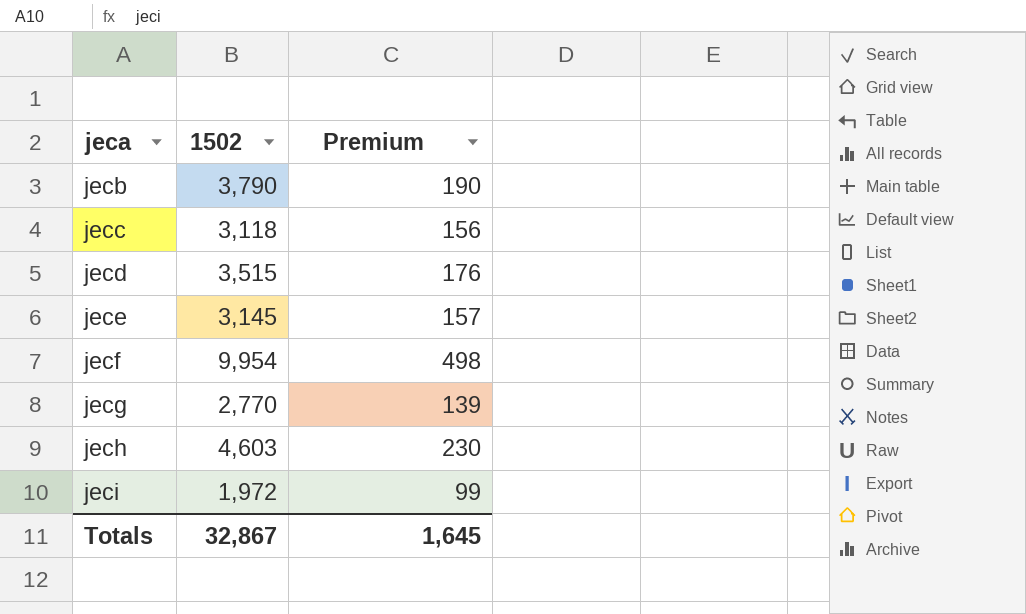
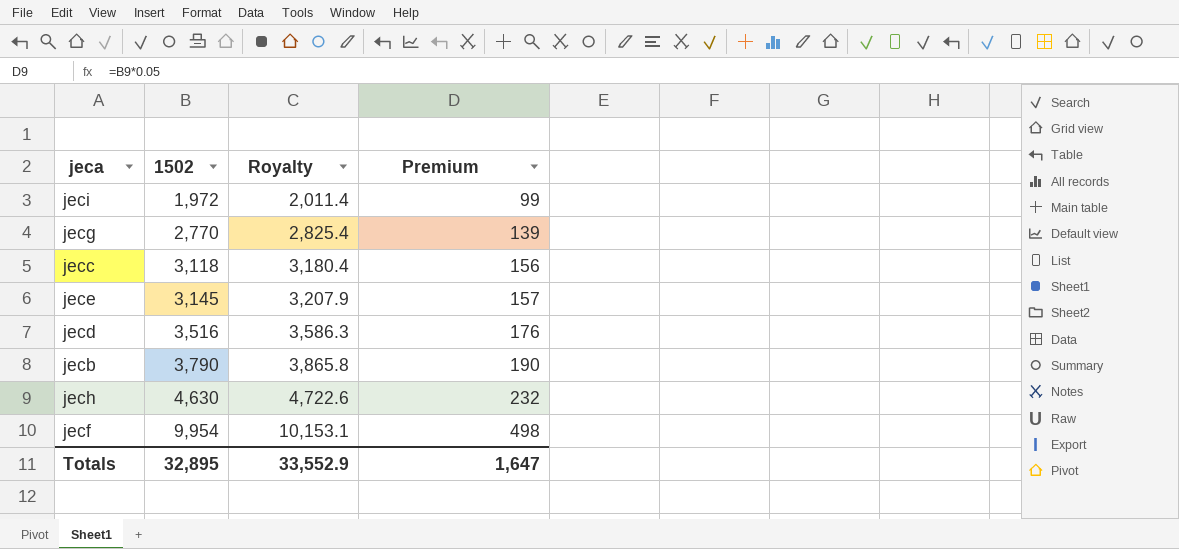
row order: jeca ascending -> 1502 ascending
column Royalty | formula: none -> [1502] * 1.02
jecd | 1502: 3,515 -> 3,516
jech | 1502: 4,603 -> 4,630
jech | Premium: 230 -> 232
Totals | 1502: 32,867 -> 32,895
Totals | Premium: 1,645 -> 1,647

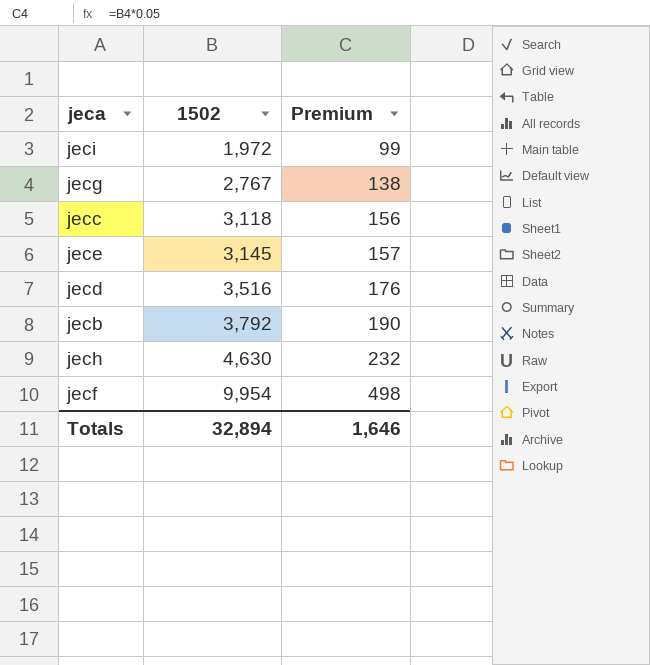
column Royalty | formula: [1502] * 1.02 -> none
jecg | 1502: 2,770 -> 2,767
jecg | Premium: 139 -> 138
jecb | 1502: 3,790 -> 3,792
Totals | 1502: 32,895 -> 32,894
Totals | Premium: 1,647 -> 1,646

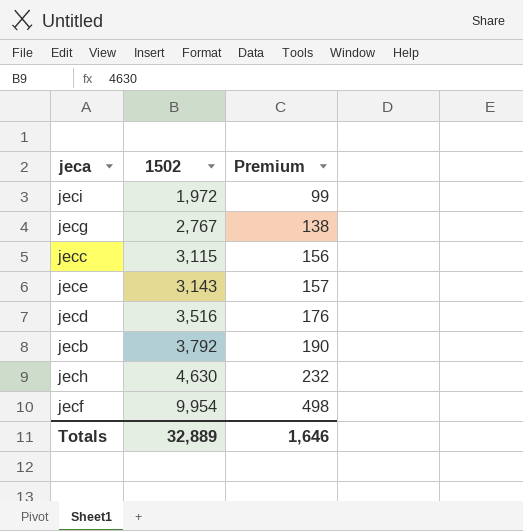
jecc | 1502: 3,118 -> 3,115
jece | 1502: 3,145 -> 3,143
Totals | 1502: 32,894 -> 32,889

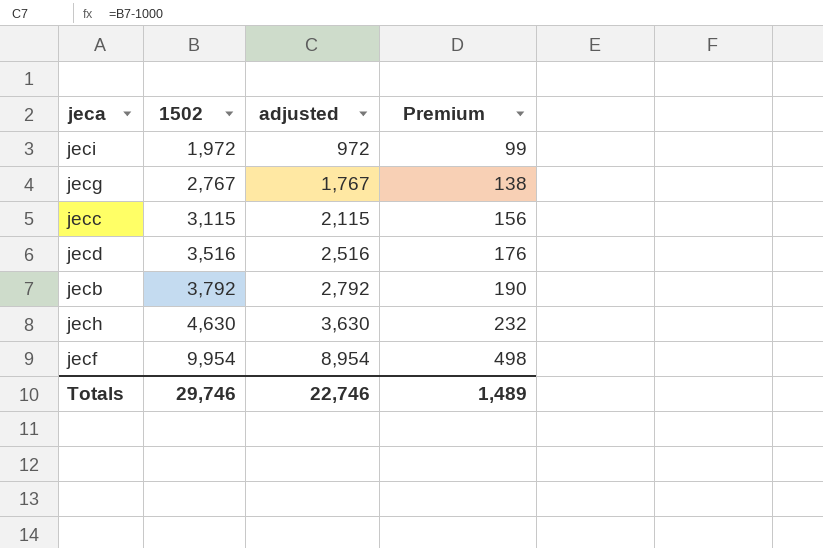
column adjusted | formula: none -> [1502] - 1000
row jece: 3,143 | 157 -> none
Totals | 1502: 32,889 -> 29,746
Totals | Premium: 1,646 -> 1,489

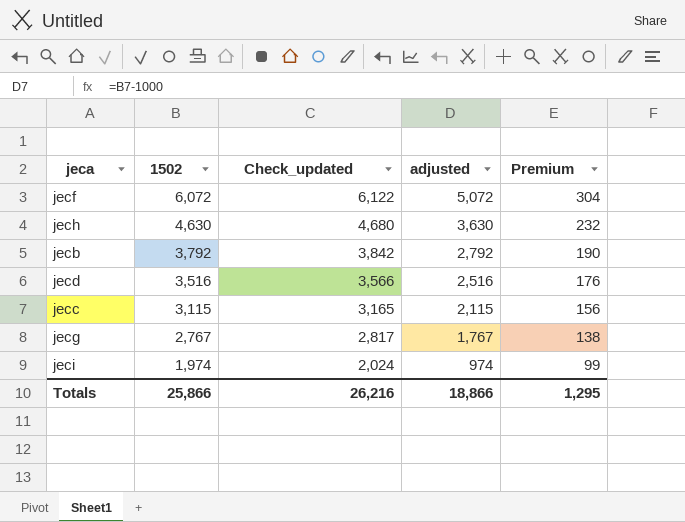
row order: 1502 ascending -> 1502 descending
column Check_updated | formula: none -> [1502] + 50
jecf | 1502: 9,954 -> 6,072
jecf | adjusted: 8,954 -> 5,072
jecf | Premium: 498 -> 304
jeci | 1502: 1,972 -> 1,974
jeci | adjusted: 972 -> 974
Totals | 1502: 29,746 -> 25,866
Totals | adjusted: 22,746 -> 18,866
Totals | Premium: 1,489 -> 1,295

